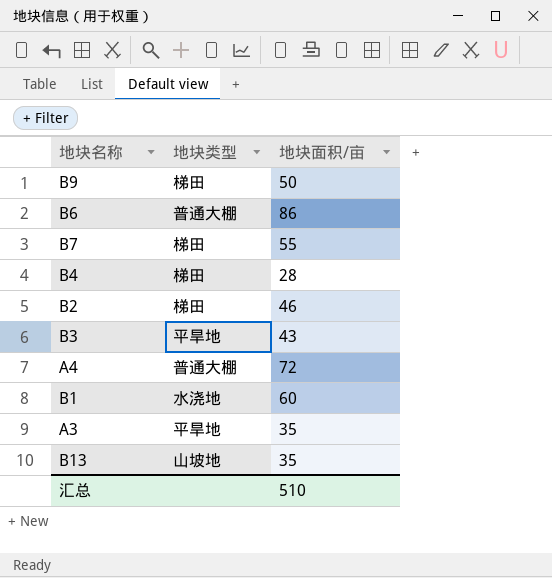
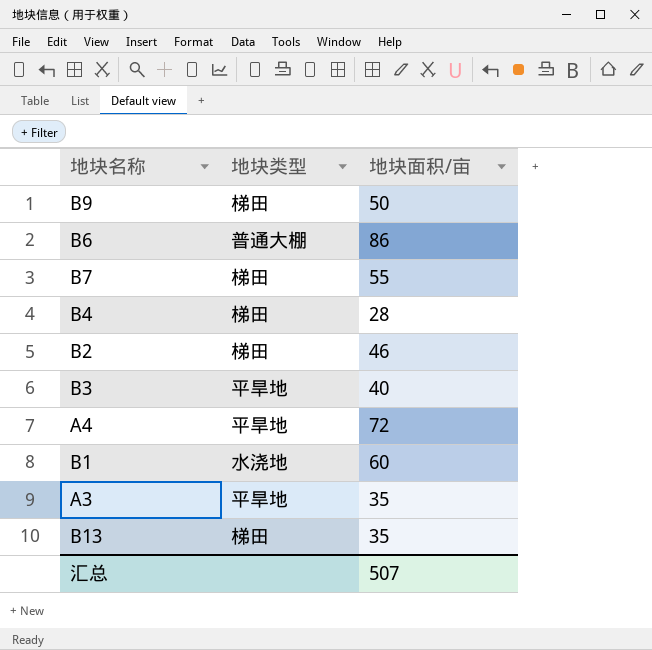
B3 | 地块面积/亩: 43 -> 40
A4 | 地块类型: 普通大棚 -> 平旱地
B13 | 地块类型: 山坡地 -> 梯田
汇总 | 地块面积/亩: 510 -> 507

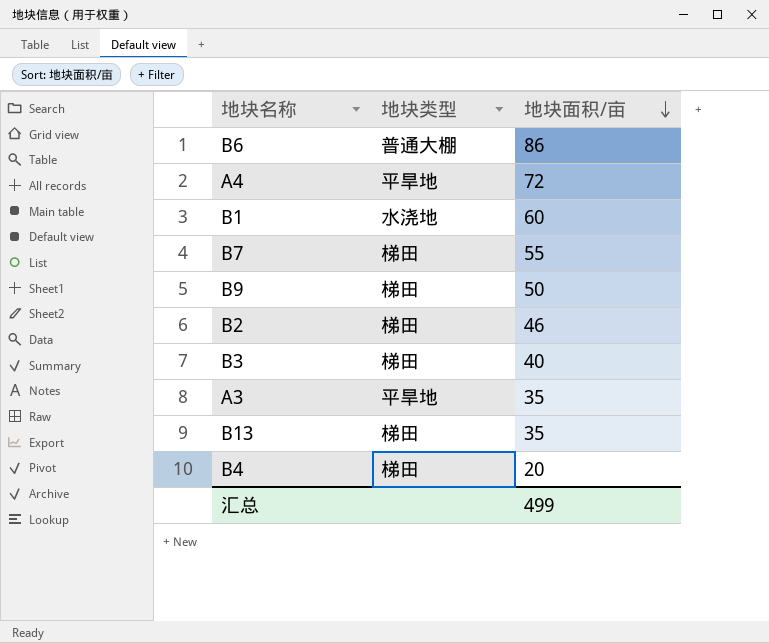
row order: none -> 地块面积/亩 descending
B3 | 地块类型: 平旱地 -> 梯田
B4 | 地块面积/亩: 28 -> 20
汇总 | 地块面积/亩: 507 -> 499

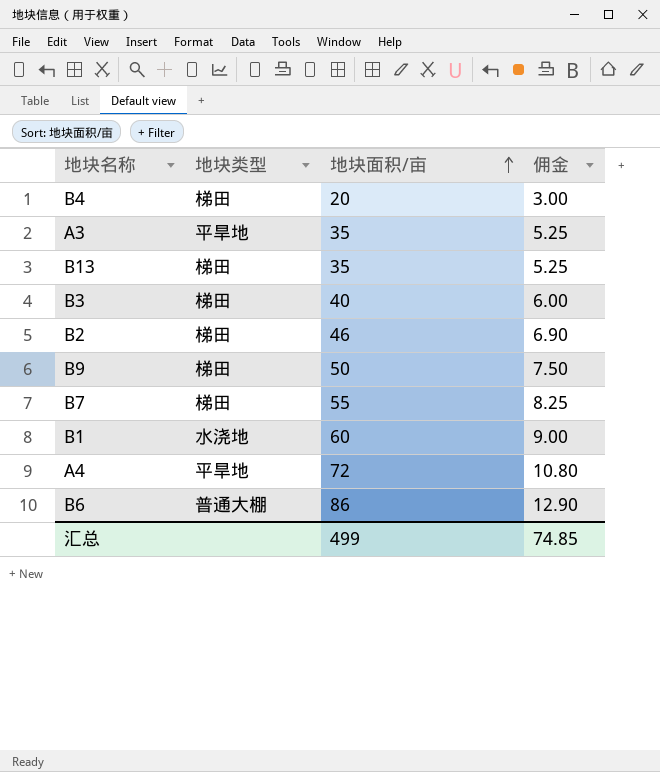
row order: 地块面积/亩 descending -> 地块面积/亩 ascending
column 佣金 | formula: none -> [地块面积/亩] * 0.15

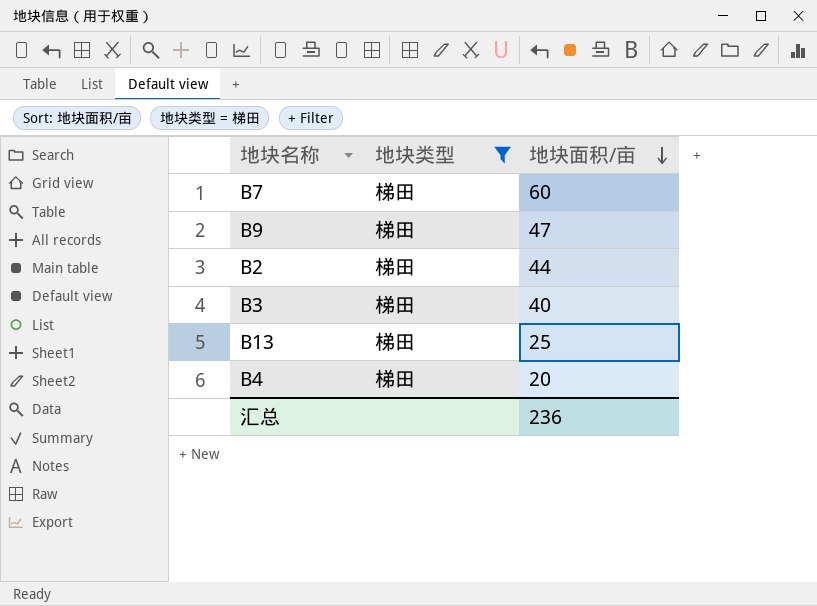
filter: none -> 地块类型 = 梯田
row order: 地块面积/亩 ascending -> 地块面积/亩 descending
column 佣金 | formula: [地块面积/亩] * 0.15 -> none
B7 | 地块面积/亩: 55 -> 60
B9 | 地块面积/亩: 50 -> 47
B2 | 地块面积/亩: 46 -> 44
B13 | 地块面积/亩: 35 -> 25
汇总 | 地块面积/亩: 499 -> 236

